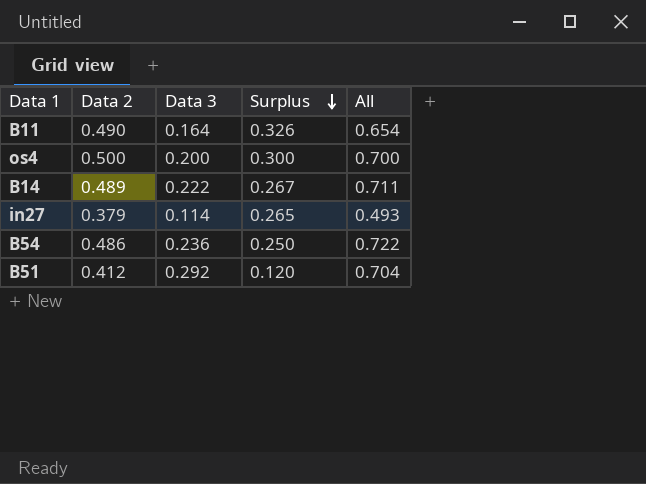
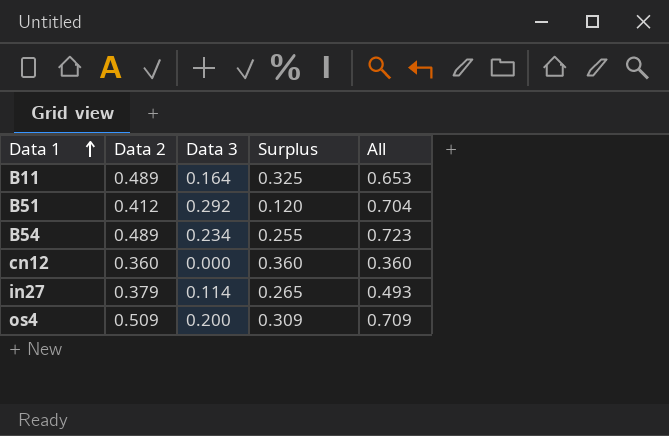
row order: Surplus descending -> Data 1 ascending
row B14: 0.489 | 0.222 | 0.267 | 0.711 -> none
B11 | Data 2: 0.490 -> 0.489
B11 | Surplus: 0.326 -> 0.325
B11 | All: 0.654 -> 0.653
B54 | Data 2: 0.486 -> 0.489
B54 | Data 3: 0.236 -> 0.234
B54 | Surplus: 0.250 -> 0.255
B54 | All: 0.722 -> 0.723
row cn12: none -> 0.360 | 0.000 | 0.360 | 0.360
os4 | Data 2: 0.500 -> 0.509
os4 | Surplus: 0.300 -> 0.309
os4 | All: 0.700 -> 0.709

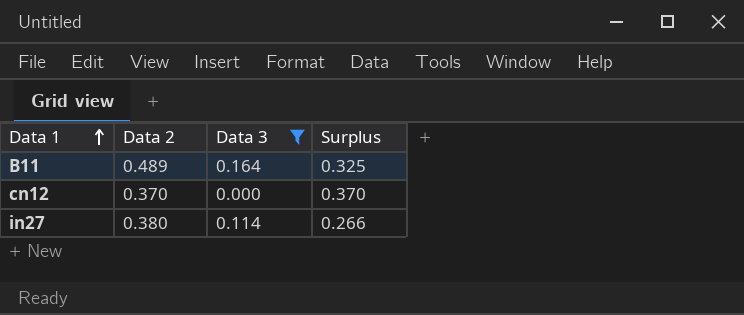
filter: none -> Data 3 <= 0.164
column All | formula: [Data 2] + [Data 3] -> none
cn12 | Data 2: 0.360 -> 0.370
cn12 | Surplus: 0.360 -> 0.370
in27 | Data 2: 0.379 -> 0.380
in27 | Surplus: 0.265 -> 0.266

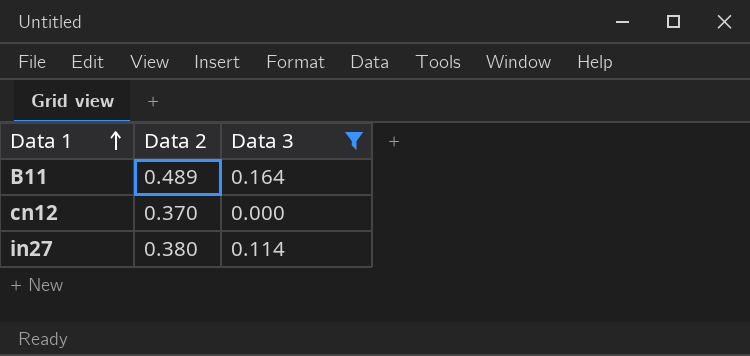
column Surplus | formula: [Data 2] - [Data 3] -> none

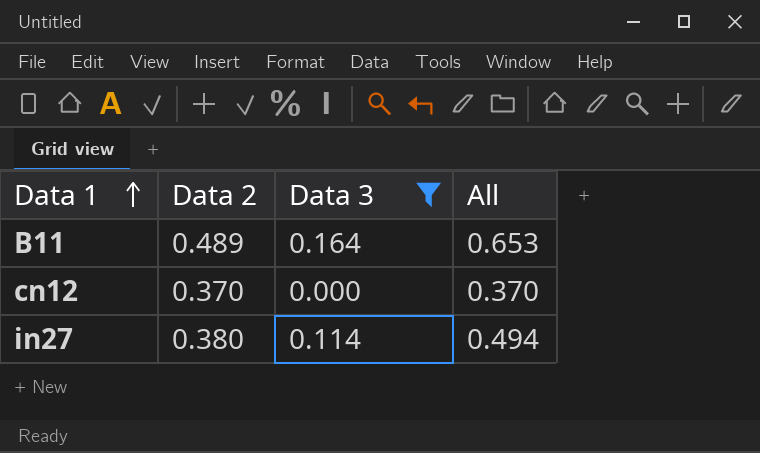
column All | formula: none -> [Data 2] + [Data 3]

